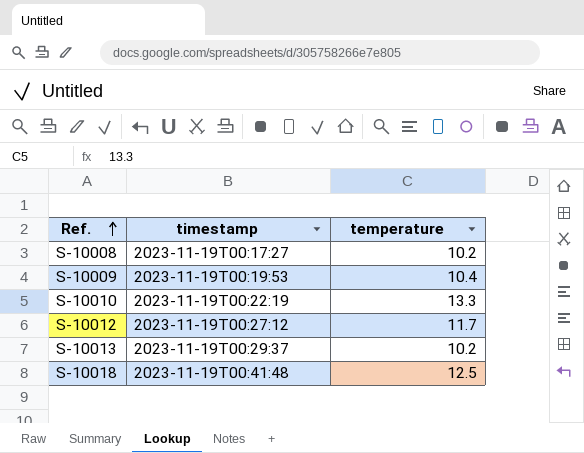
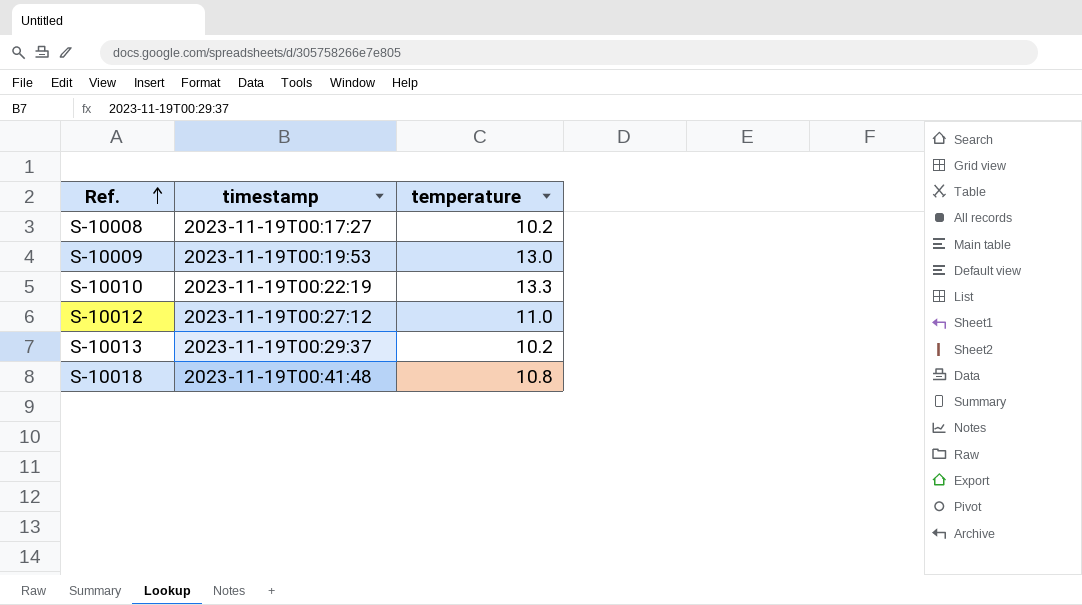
S-10009 | temperature: 10.4 -> 13.0
S-10012 | temperature: 11.7 -> 11.0
S-10018 | temperature: 12.5 -> 10.8

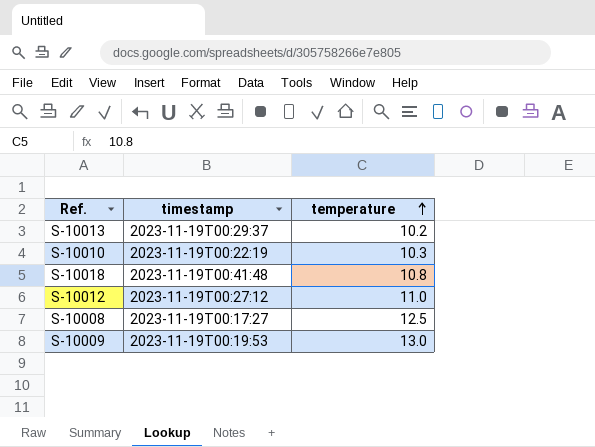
row order: Ref. ascending -> temperature ascending
S-10010 | temperature: 13.3 -> 10.3
S-10008 | temperature: 10.2 -> 12.5

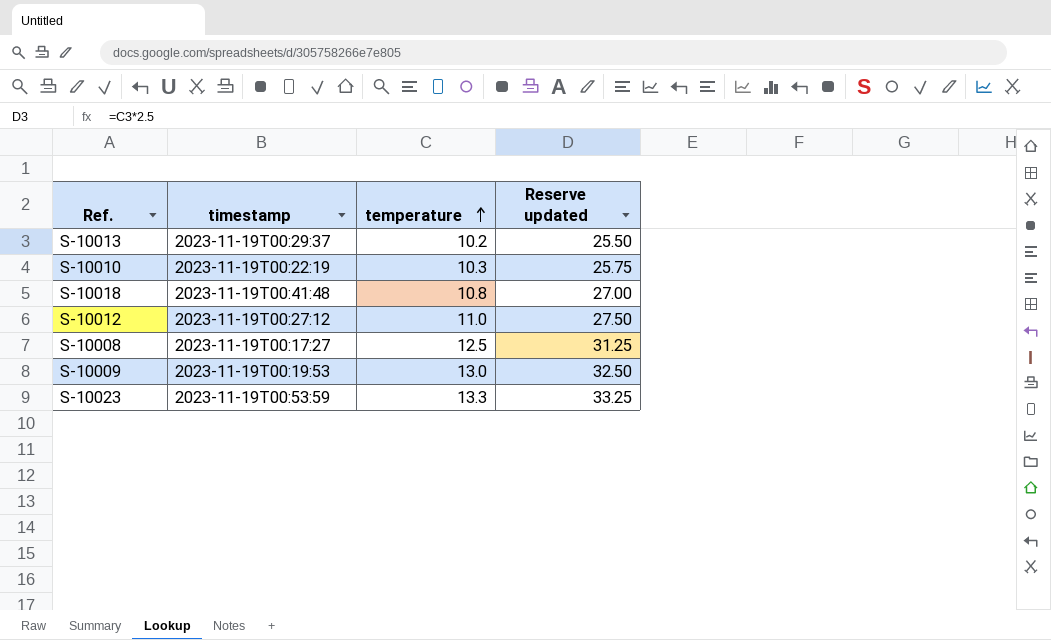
column Reserve updated | formula: none -> [temperature] * 2.5
row S-10023: none -> 2023-11-19T00:53:59 | 13.3 | 33.25

